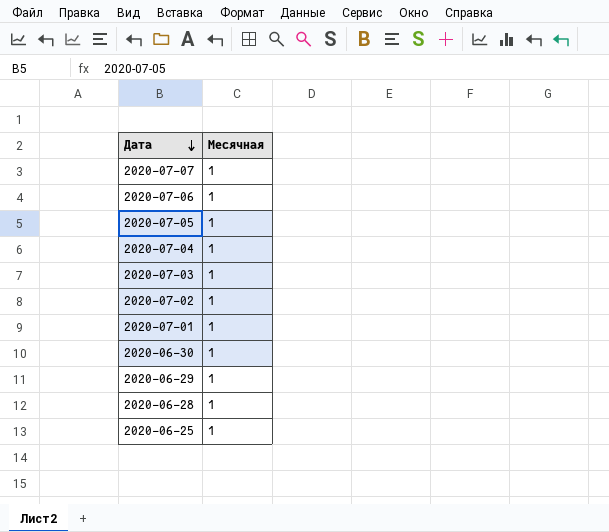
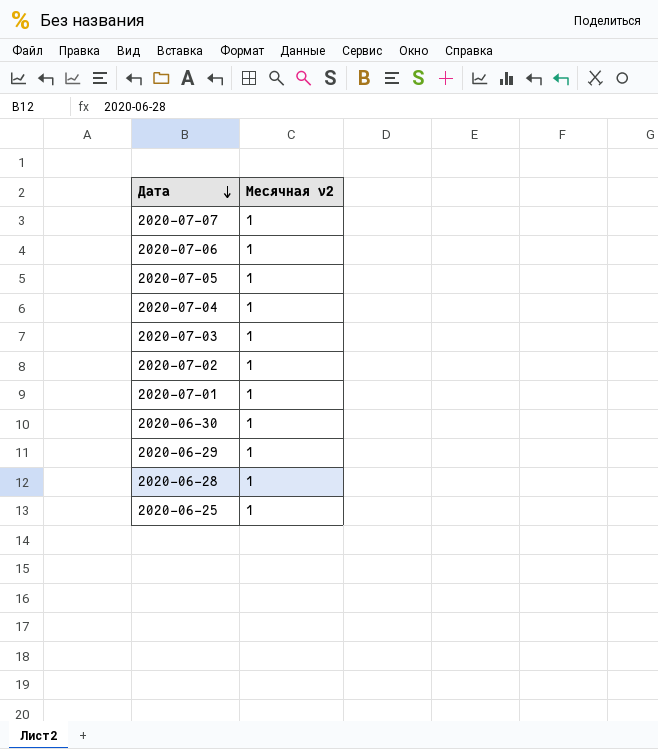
column name: Месячная -> Месячная v2

